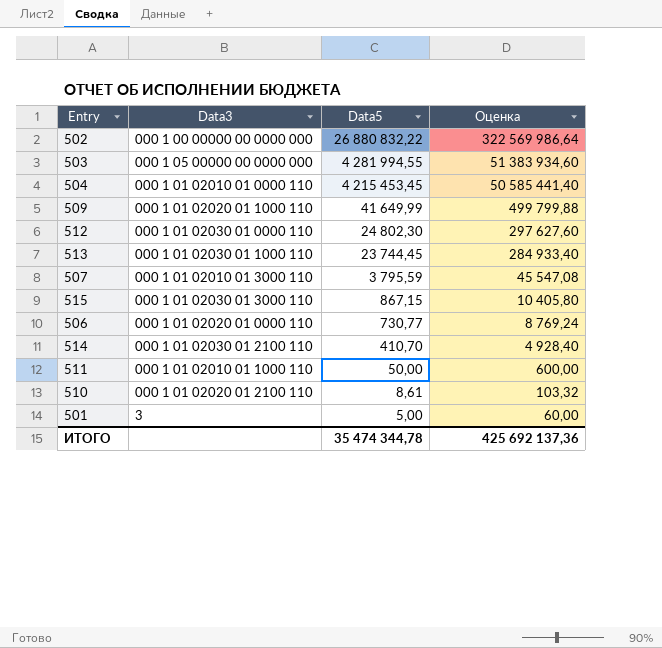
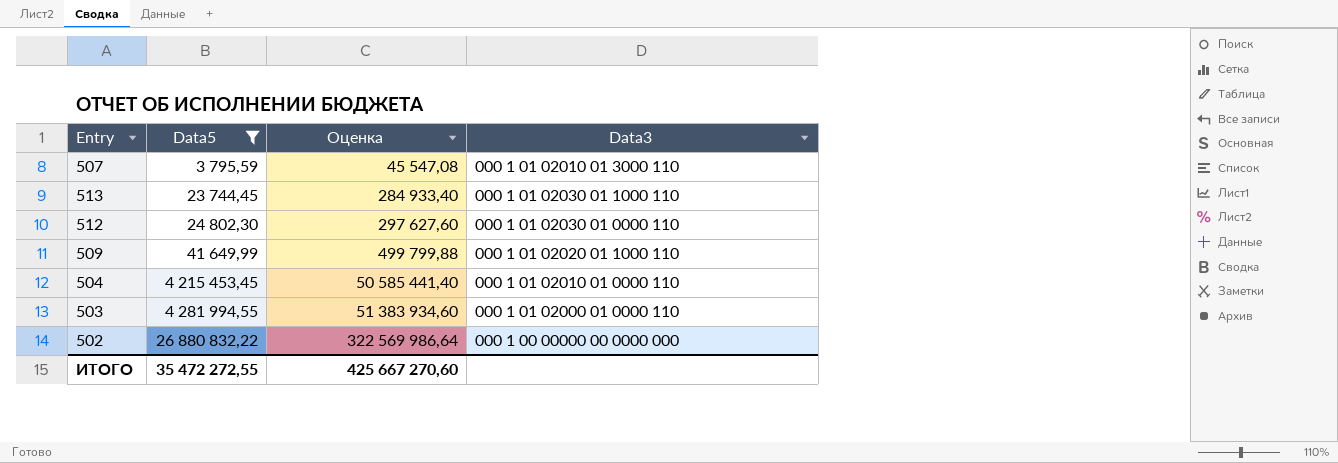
filter: none -> Data5 >= 3 795,59
row order: Data5 descending -> Data5 ascending
column Data3 | position: 2 -> 4
503 | Data3: 000 1 05 00000 00 0000 000 -> 000 1 01 02000 01 0000 110
ИТОГО | Data5: 35 474 344,78 -> 35 472 272,55
ИТОГО | Оценка: 425 692 137,36 -> 425 667 270,60

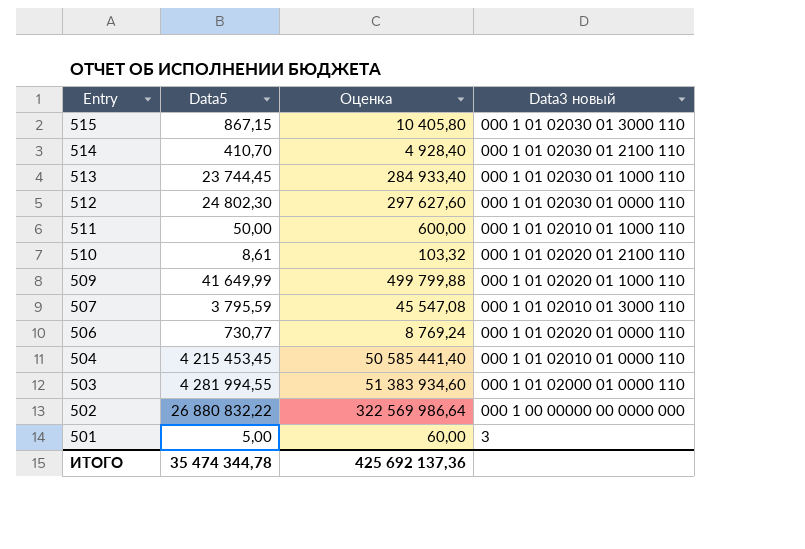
filter: Data5 >= 3 795,59 -> none
row order: Data5 ascending -> Entry descending
column name: Data3 -> Data3 новый
ИТОГО | Data5: 35 472 272,55 -> 35 474 344,78
ИТОГО | Оценка: 425 667 270,60 -> 425 692 137,36

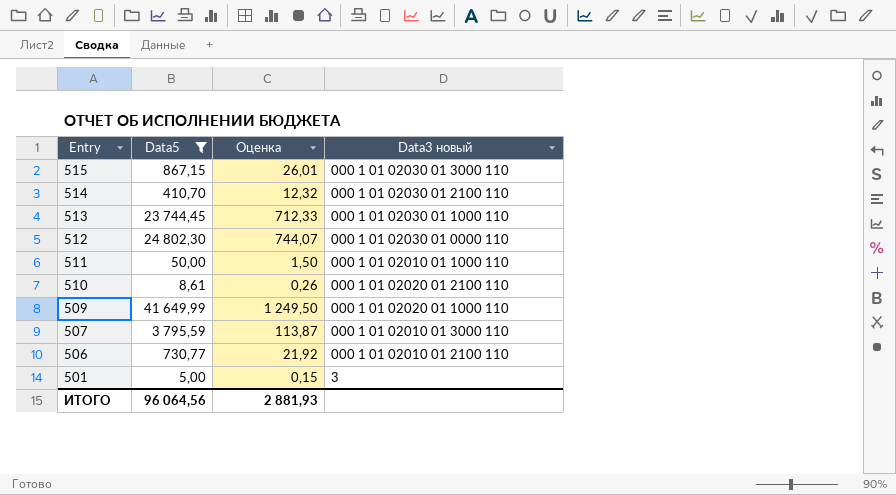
filter: none -> Data5 <= 41 649,99
column Оценка | formula: [Data5] * 12 -> [Data5] * 0,03
506 | Data3 новый: 000 1 01 02020 01 0000 110 -> 000 1 01 02010 01 2100 110
ИТОГО | Data5: 35 474 344,78 -> 96 064,56
ИТОГО | Оценка: 425 692 137,36 -> 2 881,93

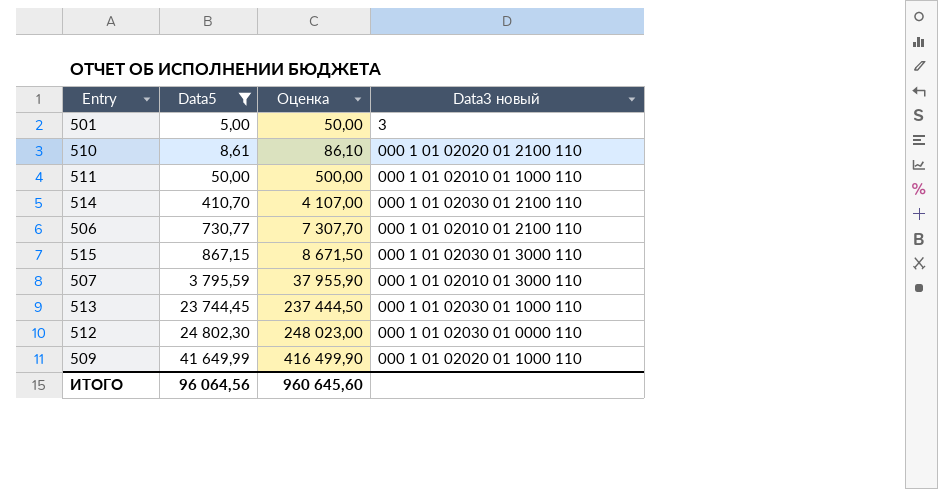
row order: Entry descending -> Data5 ascending
column Оценка | formula: [Data5] * 0,03 -> [Data5] * 10
ИТОГО | Оценка: 2 881,93 -> 960 645,60

